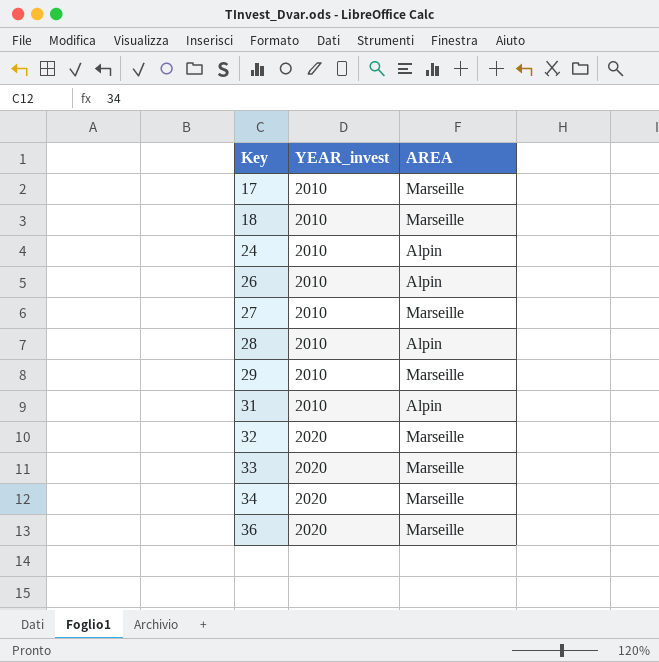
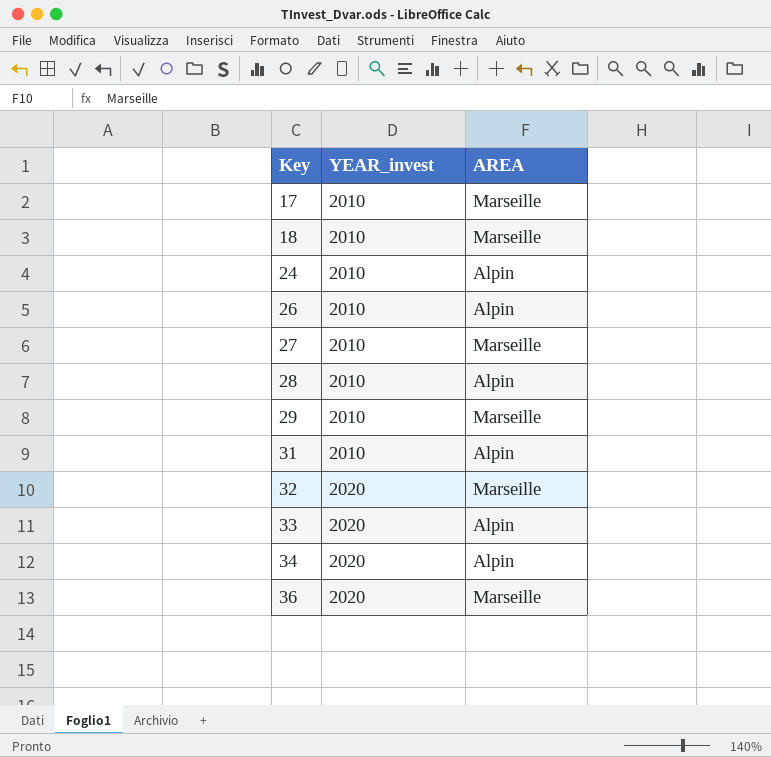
33 | AREA: Marseille -> Alpin
34 | AREA: Marseille -> Alpin

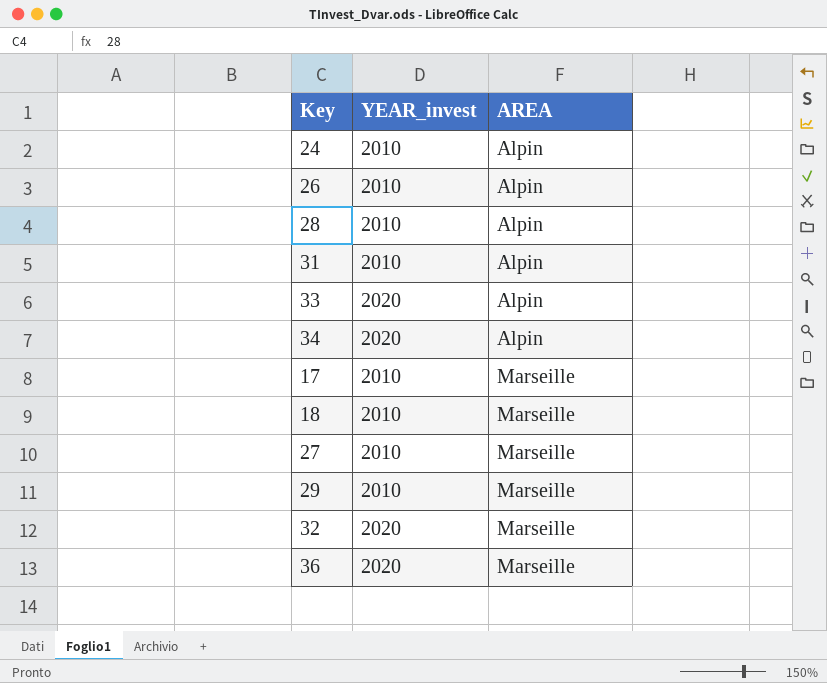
row order: Key ascending -> AREA ascending

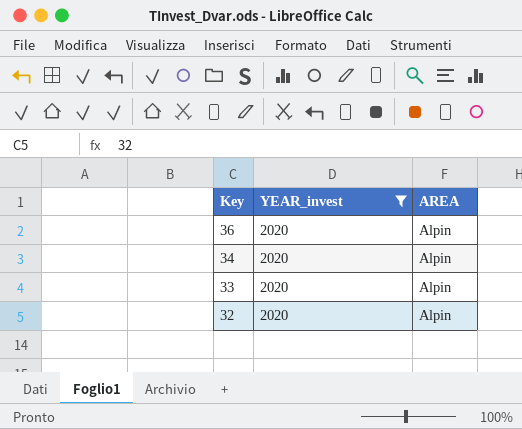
filter: none -> YEAR_invest = 2020
row order: AREA ascending -> Key descending
36 | AREA: Marseille -> Alpin
32 | AREA: Marseille -> Alpin

